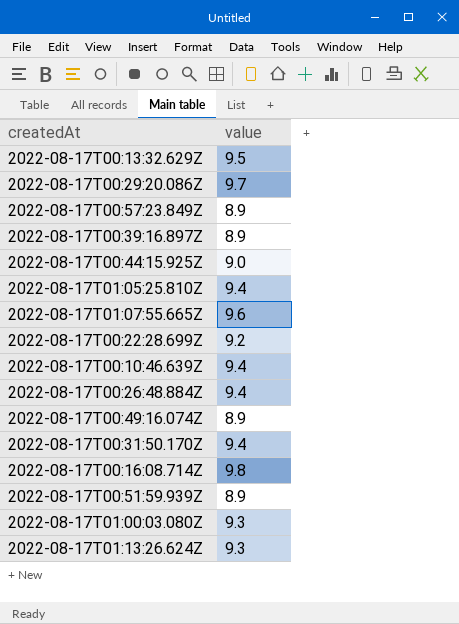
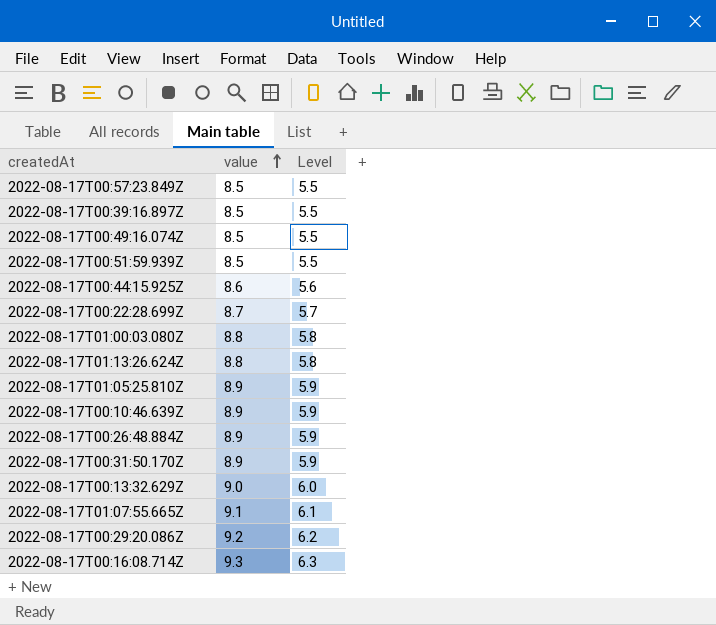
row order: none -> value ascending
column Level | formula: none -> [value] - 3
2022-08-17T00:57:23.849Z | value: 8.9 -> 8.5
2022-08-17T00:39:16.897Z | value: 8.9 -> 8.5
2022-08-17T00:49:16.074Z | value: 8.9 -> 8.5
2022-08-17T00:51:59.939Z | value: 8.9 -> 8.5
2022-08-17T00:44:15.925Z | value: 9.0 -> 8.6
2022-08-17T00:22:28.699Z | value: 9.2 -> 8.7
2022-08-17T01:00:03.080Z | value: 9.3 -> 8.8
2022-08-17T01:13:26.624Z | value: 9.3 -> 8.8
2022-08-17T01:05:25.810Z | value: 9.4 -> 8.9
2022-08-17T00:10:46.639Z | value: 9.4 -> 8.9
2022-08-17T00:26:48.884Z | value: 9.4 -> 8.9
2022-08-17T00:31:50.170Z | value: 9.4 -> 8.9
2022-08-17T00:13:32.629Z | value: 9.5 -> 9.0
2022-08-17T01:07:55.665Z | value: 9.6 -> 9.1
2022-08-17T00:29:20.086Z | value: 9.7 -> 9.2
2022-08-17T00:16:08.714Z | value: 9.8 -> 9.3

